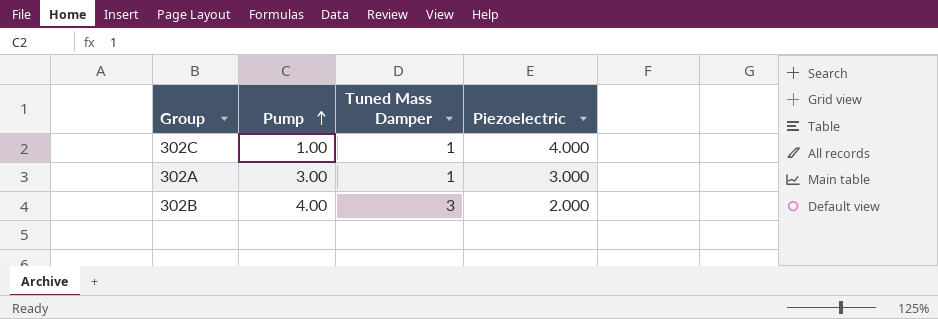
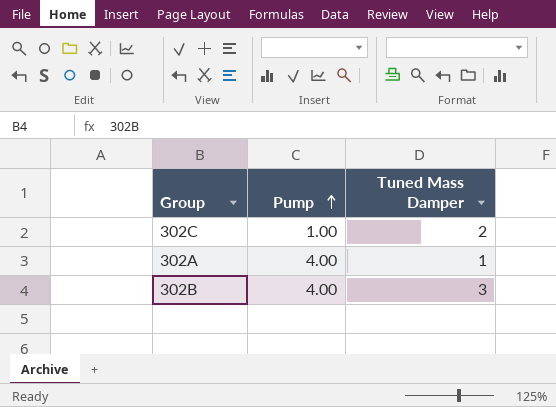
column Piezoelectric | position: 4 -> none
302C | Tuned Mass Damper: 1 -> 2
302A | Pump: 3.00 -> 4.00

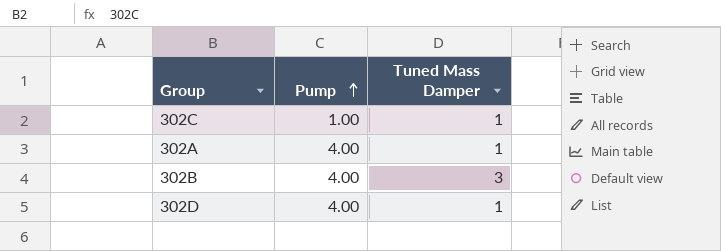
302C | Tuned Mass Damper: 2 -> 1
row 302D: none -> 4.00 | 1

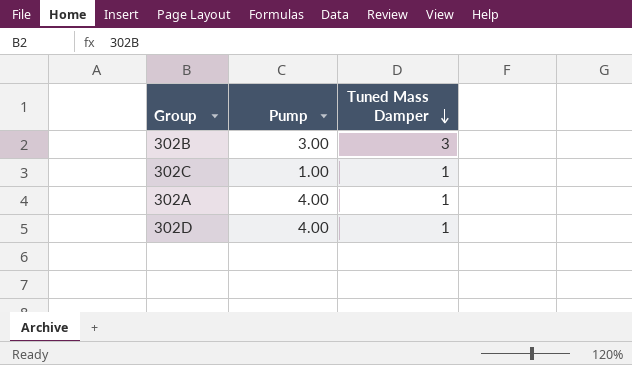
row order: Pump ascending -> Tuned Mass Damper descending
302B | Pump: 4.00 -> 3.00

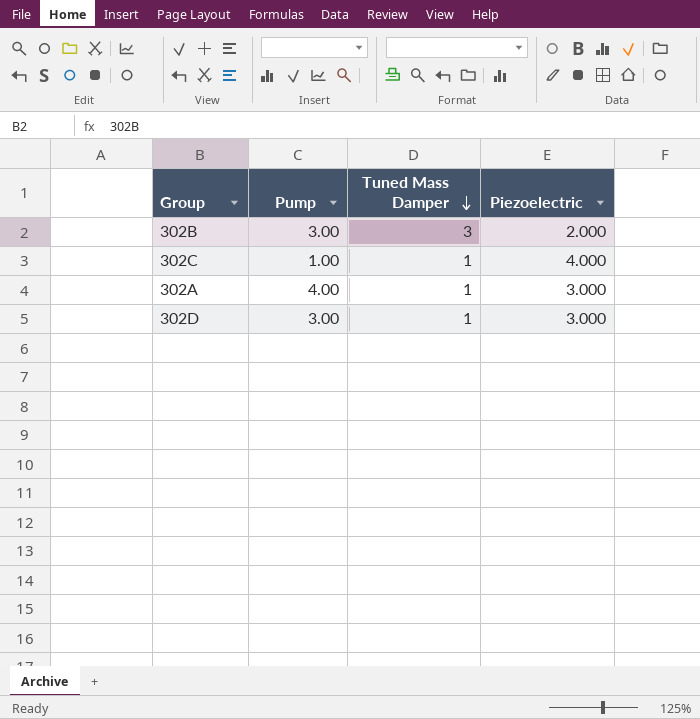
column Piezoelectric | position: none -> 4
302D | Pump: 4.00 -> 3.00

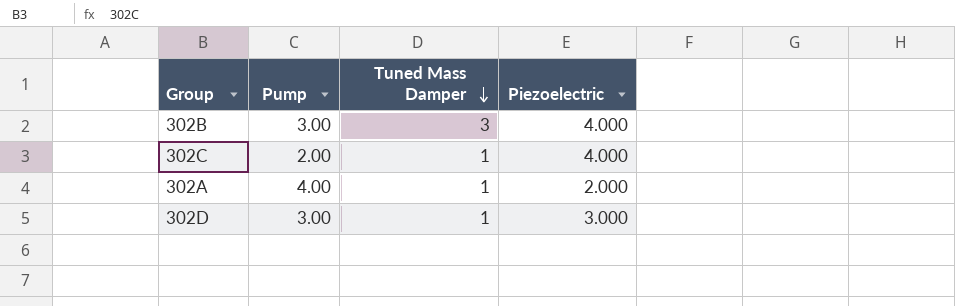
302B | Piezoelectric: 2.000 -> 4.000
302C | Pump: 1.00 -> 2.00
302A | Piezoelectric: 3.000 -> 2.000

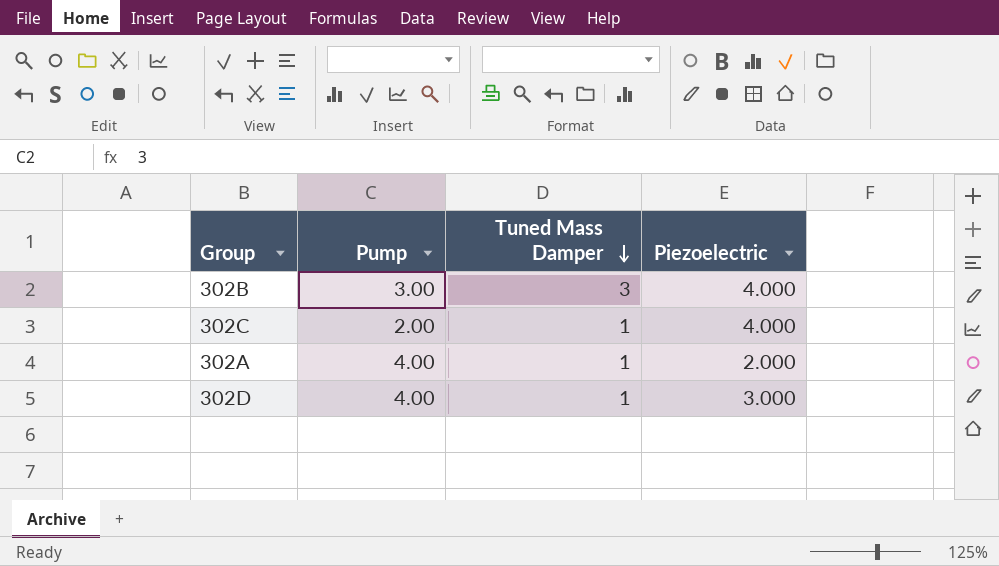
302D | Pump: 3.00 -> 4.00

